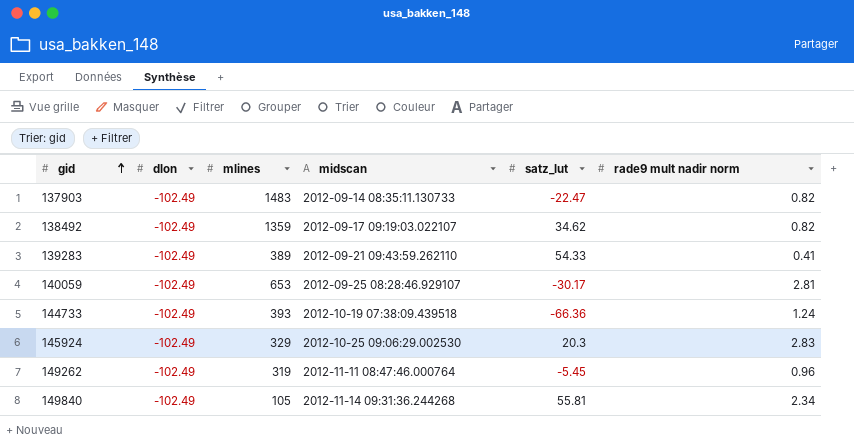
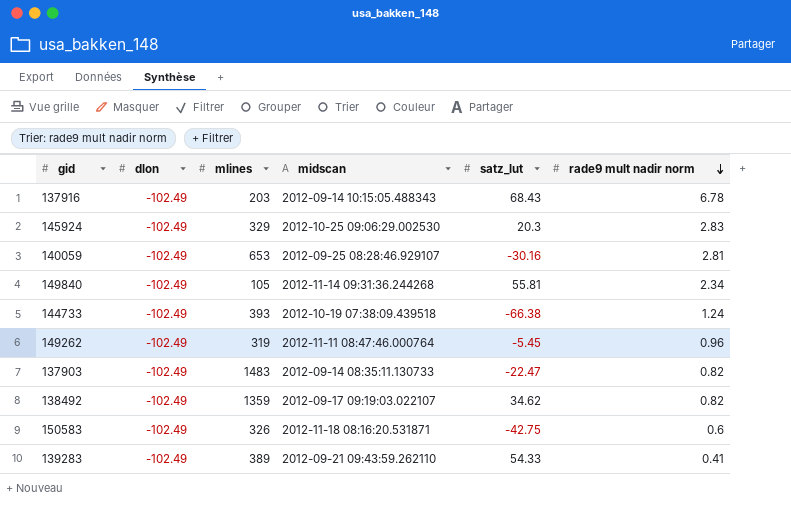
row order: gid ascending -> rade9 mult nadir norm descending
row 137916: none -> -102.49 | 203 | 2012-09-14 10:15:05.488343 | 68.43 | 6.78
140059 | satz_lut: -30.17 -> -30.16
144733 | satz_lut: -66.36 -> -66.38
row 150583: none -> -102.49 | 326 | 2012-11-18 08:16:20.531871 | -42.75 | 0.6

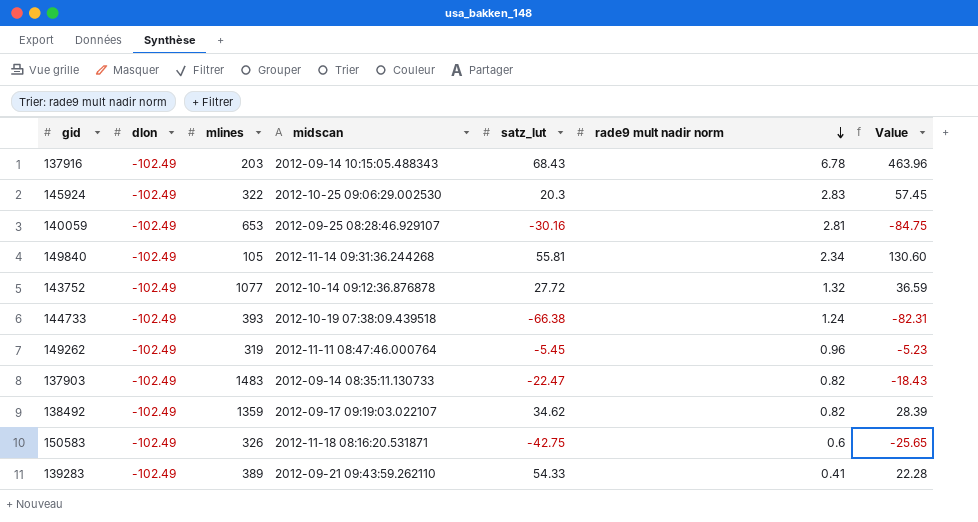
column Value | formula: none -> [satz_lut] * [rade9 mult nadir norm]
145924 | mlines: 329 -> 322
row 143752: none -> -102.49 | 1077 | 2012-10-14 09:12:36.876878 | 27.72 | 1.32 | 36.59

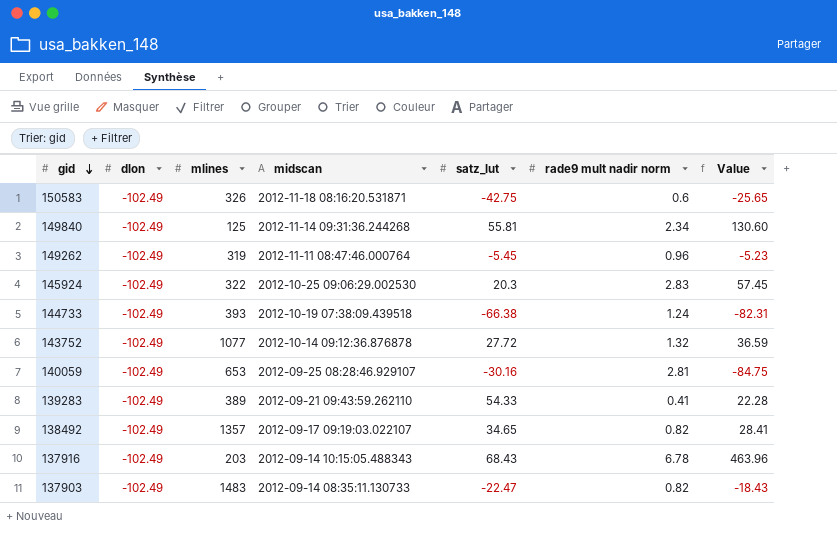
row order: rade9 mult nadir norm descending -> gid descending
149840 | mlines: 105 -> 125
138492 | mlines: 1359 -> 1357
138492 | satz_lut: 34.62 -> 34.65
138492 | Value: 28.39 -> 28.41

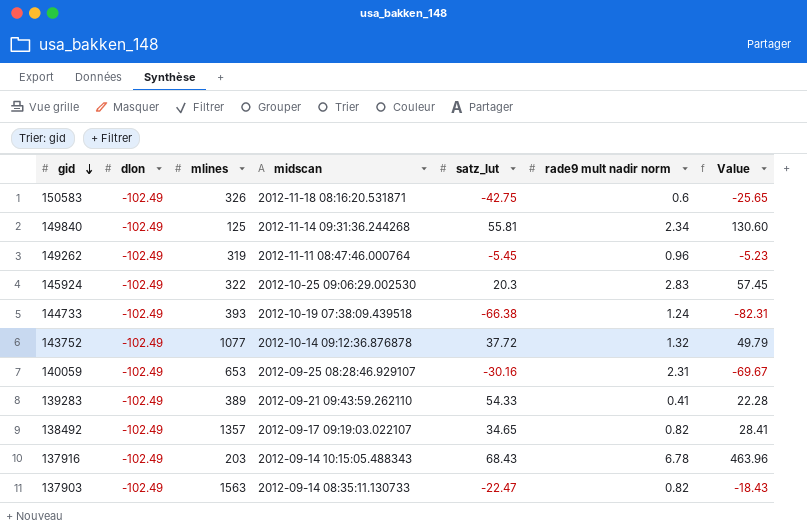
143752 | satz_lut: 27.72 -> 37.72
143752 | Value: 36.59 -> 49.79
140059 | rade9 mult nadir norm: 2.81 -> 2.31
140059 | Value: -84.75 -> -69.67
137903 | mlines: 1483 -> 1563

